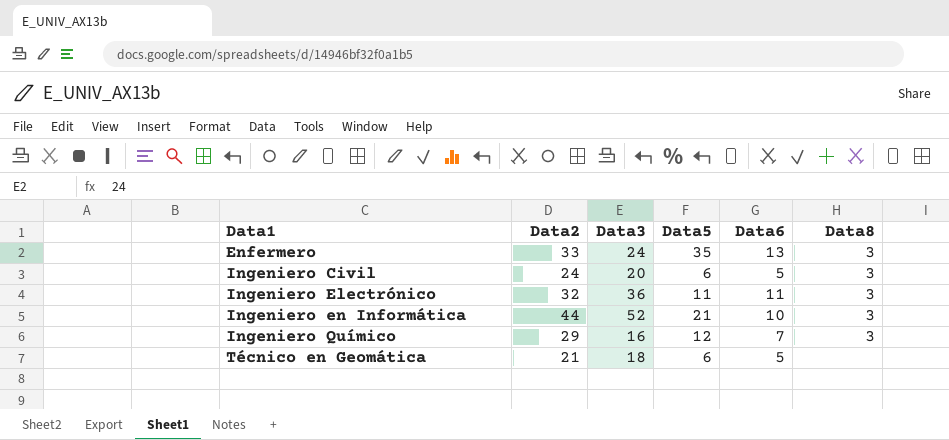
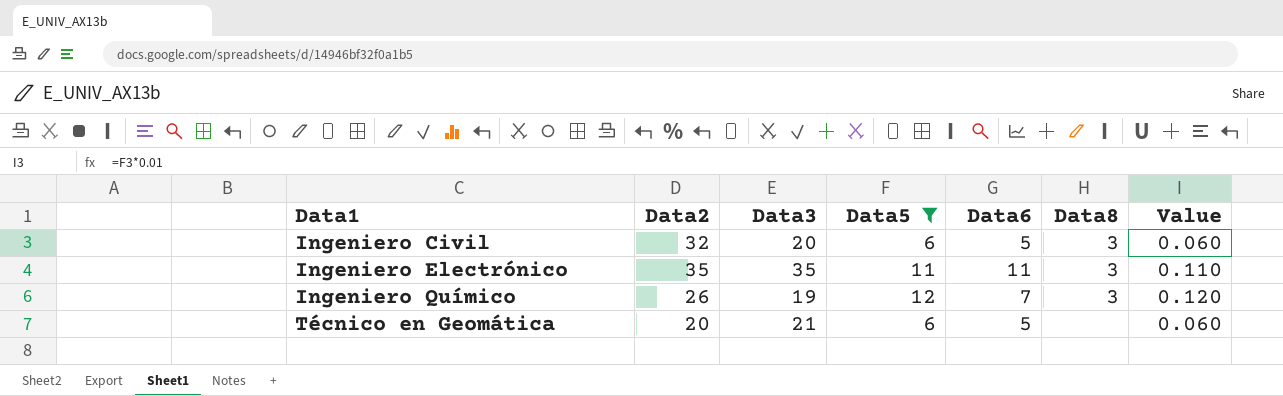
filter: none -> Data5 <= 12
column Value | formula: none -> [Data5] * 0.01
Ingeniero Civil | Data2: 24 -> 32
Ingeniero Electrónico | Data2: 32 -> 35
Ingeniero Electrónico | Data3: 36 -> 35
Ingeniero Químico | Data2: 29 -> 26
Ingeniero Químico | Data3: 16 -> 19
Técnico en Geomática | Data2: 21 -> 20
Técnico en Geomática | Data3: 18 -> 21

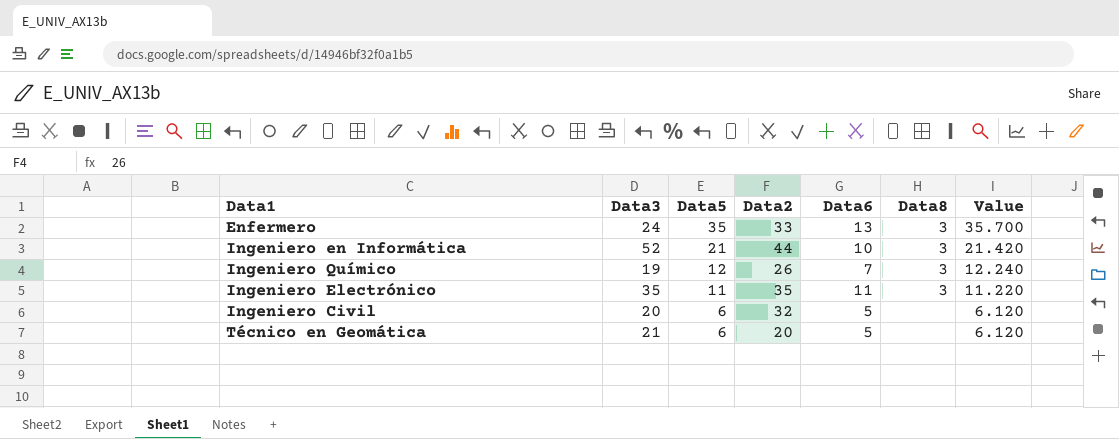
filter: Data5 <= 12 -> none
row order: Data1 ascending -> Data5 descending
column Data2 | position: 2 -> 4
column Value | formula: [Data5] * 0.01 -> [Data5] * 1.02
Ingeniero Civil | Data8: 3 -> none

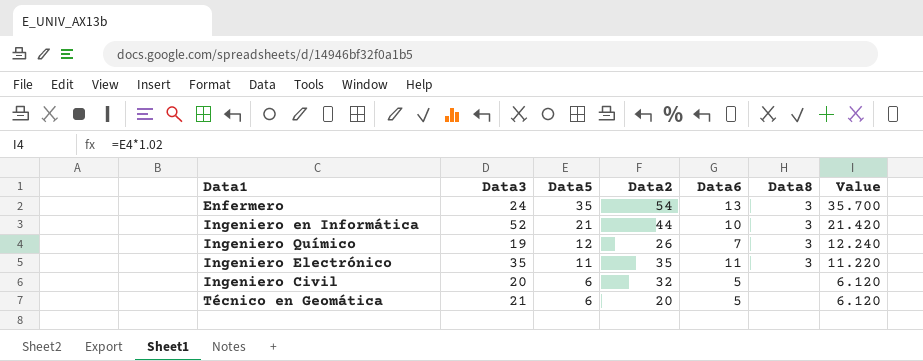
Enfermero | Data2: 33 -> 54

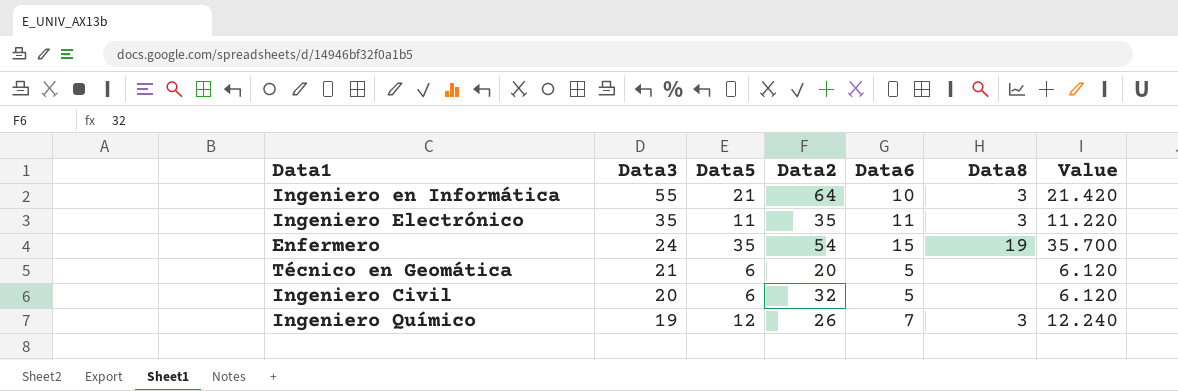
row order: Data5 descending -> Data3 descending
Ingeniero en Informática | Data3: 52 -> 55
Ingeniero en Informática | Data2: 44 -> 64
Enfermero | Data6: 13 -> 15
Enfermero | Data8: 3 -> 19

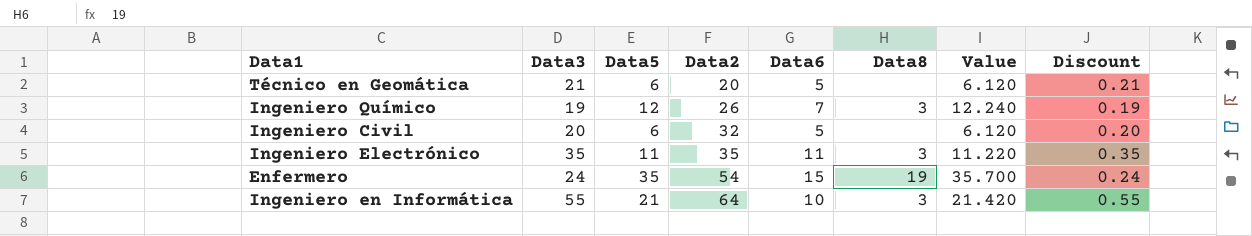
row order: Data3 descending -> Data2 ascending
column Discount | formula: none -> [Data3] * 0.01

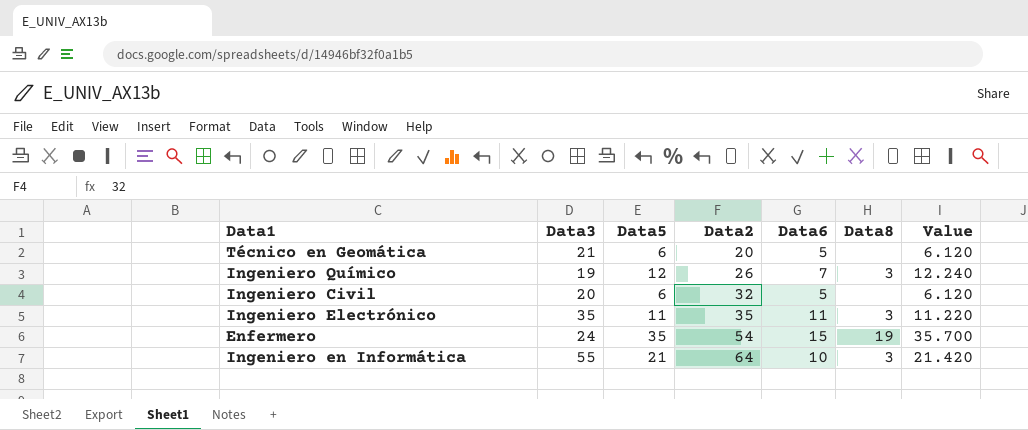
column Discount | formula: [Data3] * 0.01 -> none

